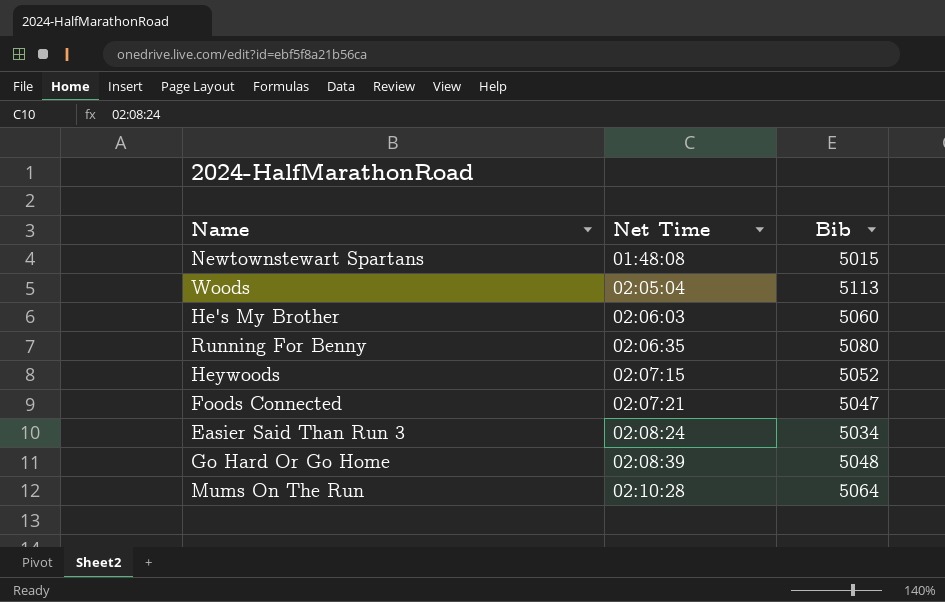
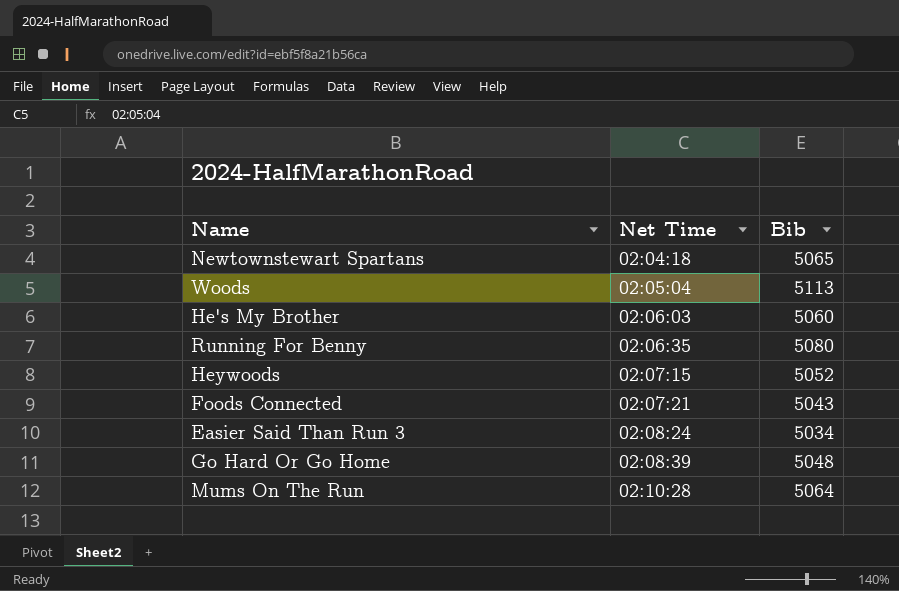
Newtownstewart Spartans | Net Time: 01:48:08 -> 02:04:18
Newtownstewart Spartans | Bib: 5015 -> 5065
Foods Connected | Bib: 5047 -> 5043

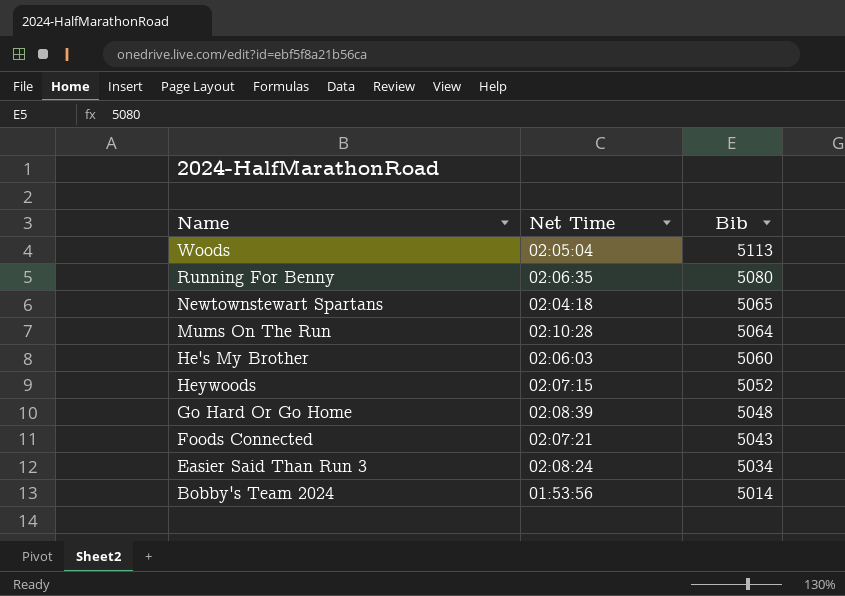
row order: Net Time ascending -> Bib descending
row Bobby's Team 2024: none -> 01:53:56 | 5014

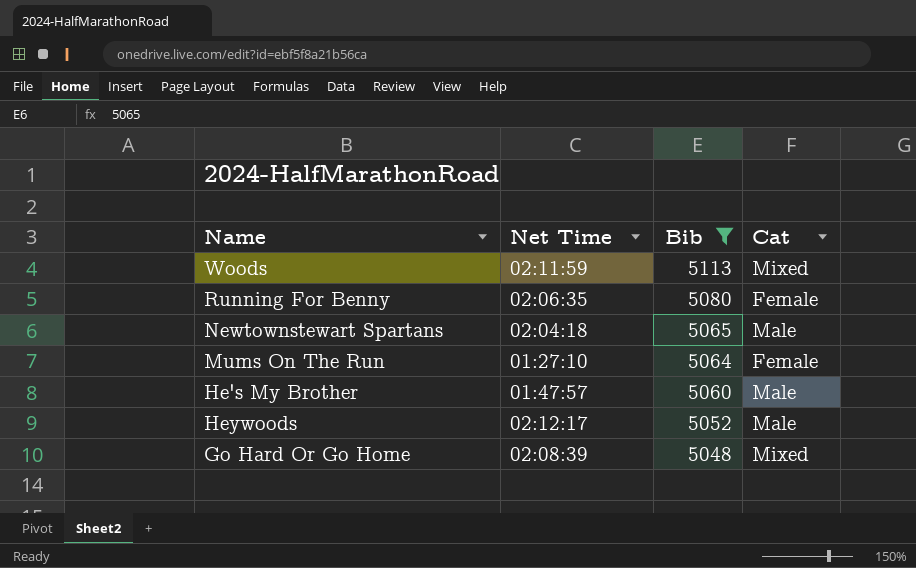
filter: none -> Bib >= 5048
column Cat | position: none -> 4
Woods | Net Time: 02:05:04 -> 02:11:59
Mums On The Run | Net Time: 02:10:28 -> 01:27:10
He's My Brother | Net Time: 02:06:03 -> 01:47:57
Heywoods | Net Time: 02:07:15 -> 02:12:17

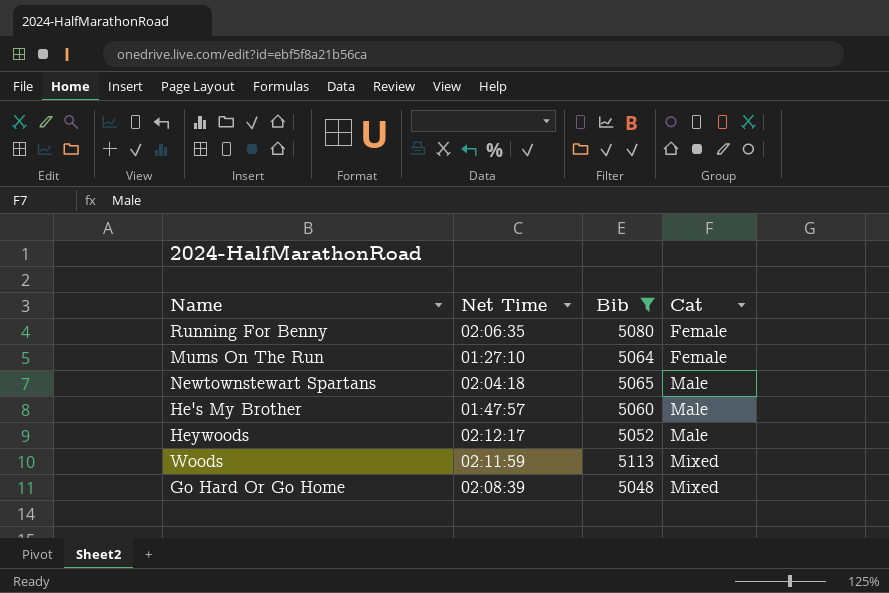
row order: Bib descending -> Cat ascending

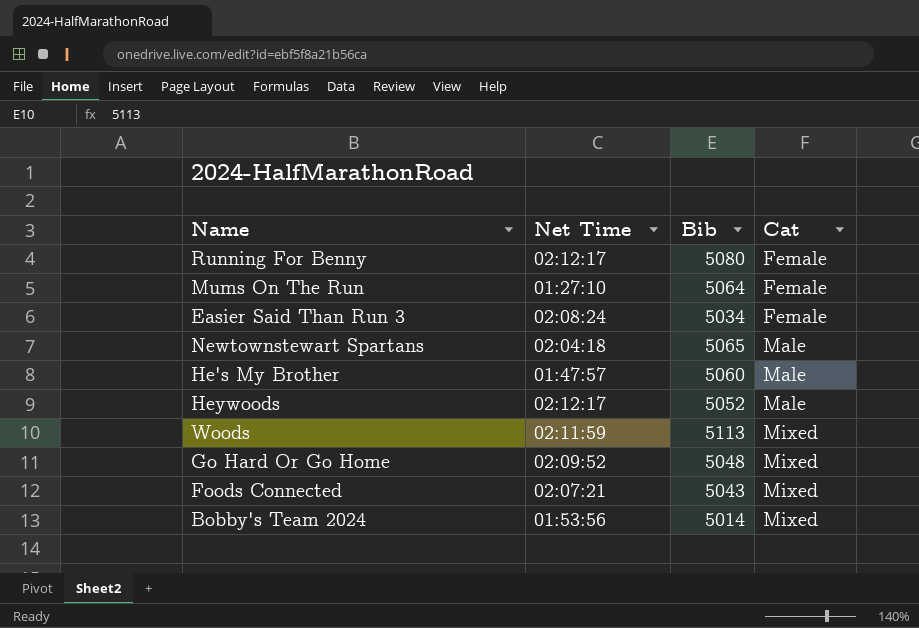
filter: Bib >= 5048 -> none
Running For Benny | Net Time: 02:06:35 -> 02:12:17
Go Hard Or Go Home | Net Time: 02:08:39 -> 02:09:52

